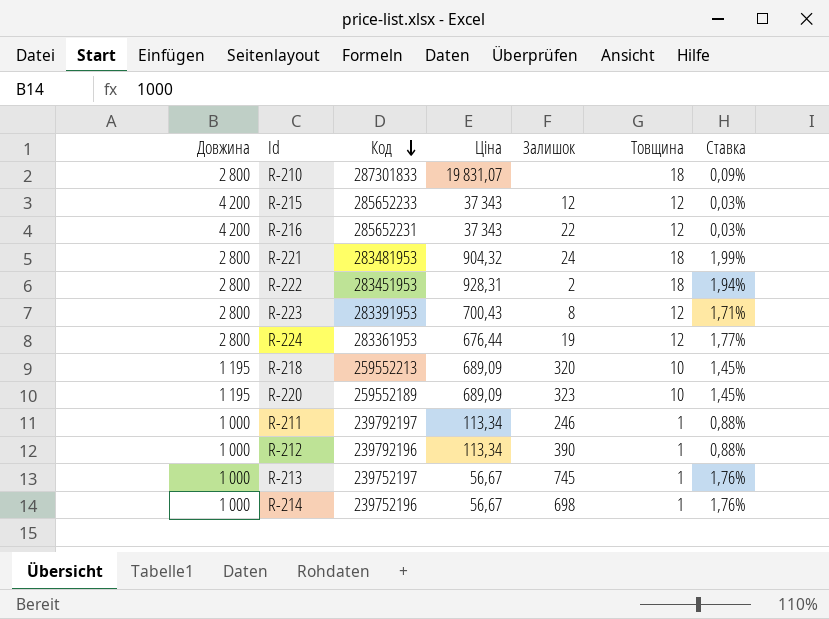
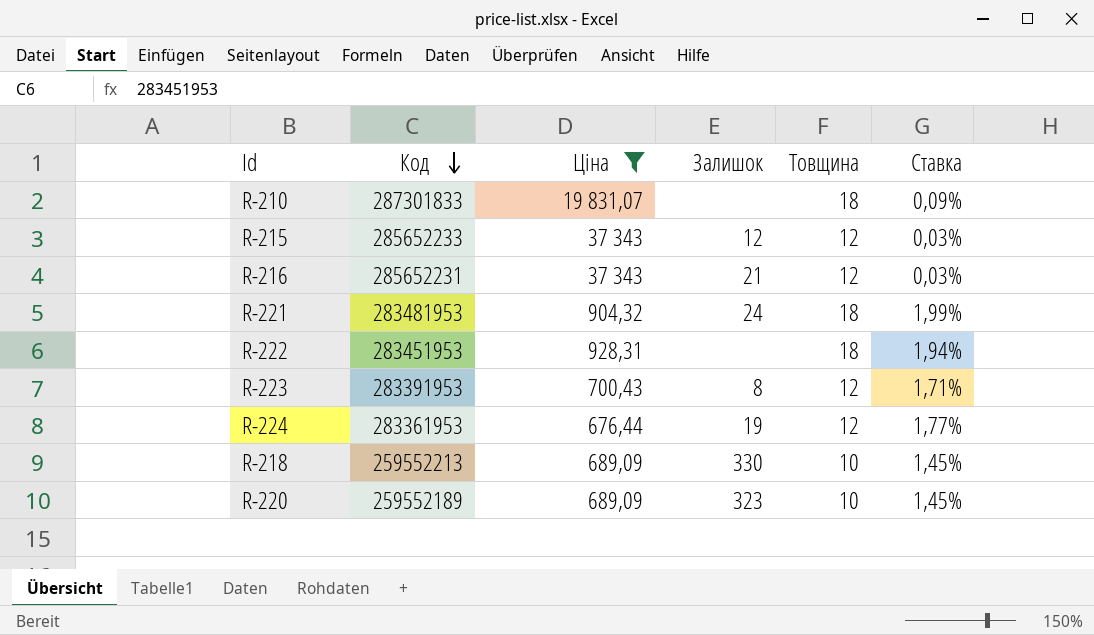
filter: none -> Ціна >= 676,44
column Довжина | position: 1 -> none
R-216 | Залишок: 22 -> 21
R-222 | Залишок: 2 -> none
R-218 | Залишок: 320 -> 330

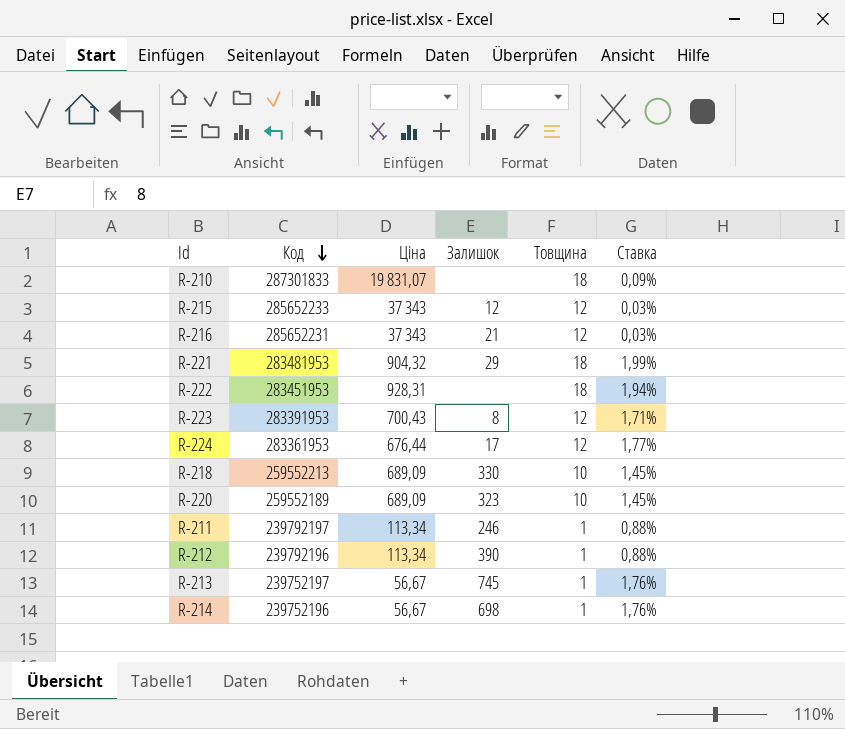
filter: Ціна >= 676,44 -> none
R-221 | Залишок: 24 -> 29
R-224 | Залишок: 19 -> 17

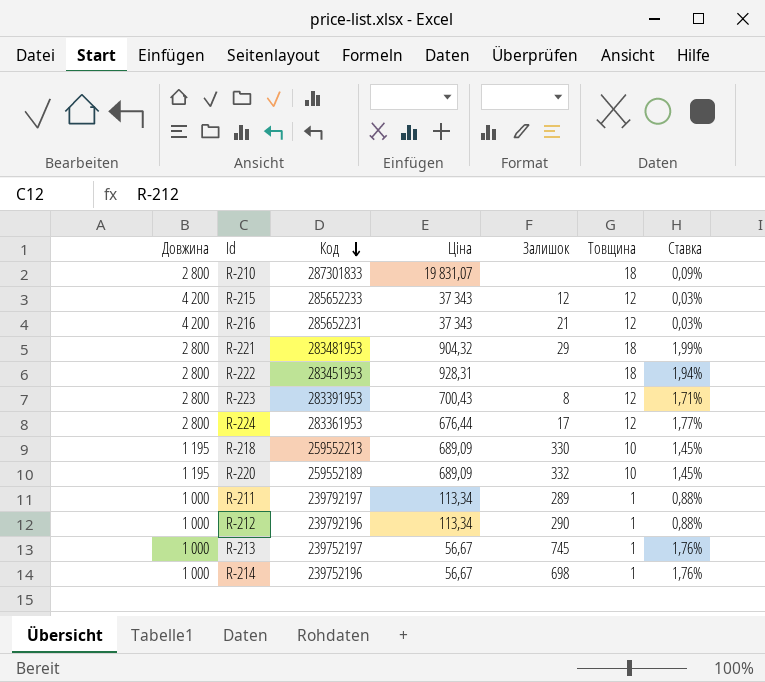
column Довжина | position: none -> 1
R-220 | Залишок: 323 -> 332
R-211 | Залишок: 246 -> 289
R-212 | Залишок: 390 -> 290

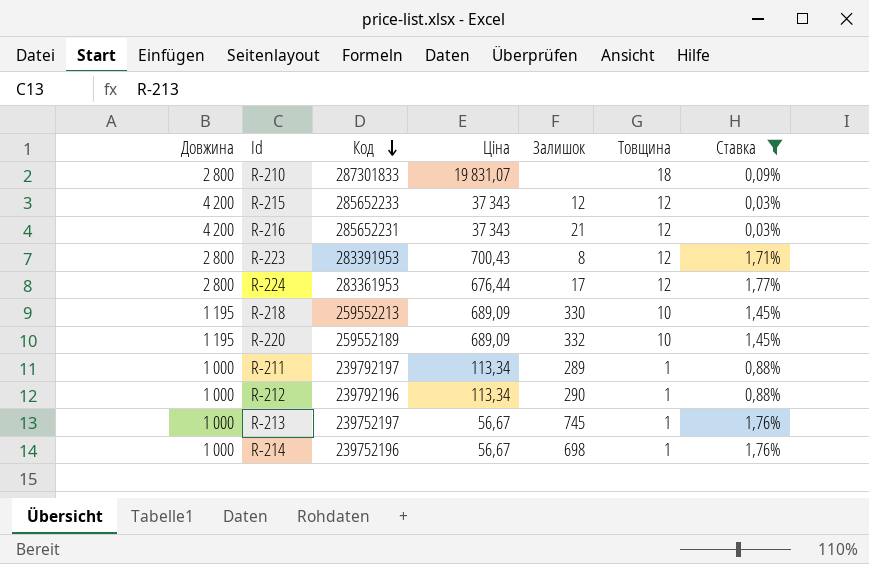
filter: none -> Ставка <= 1,77%

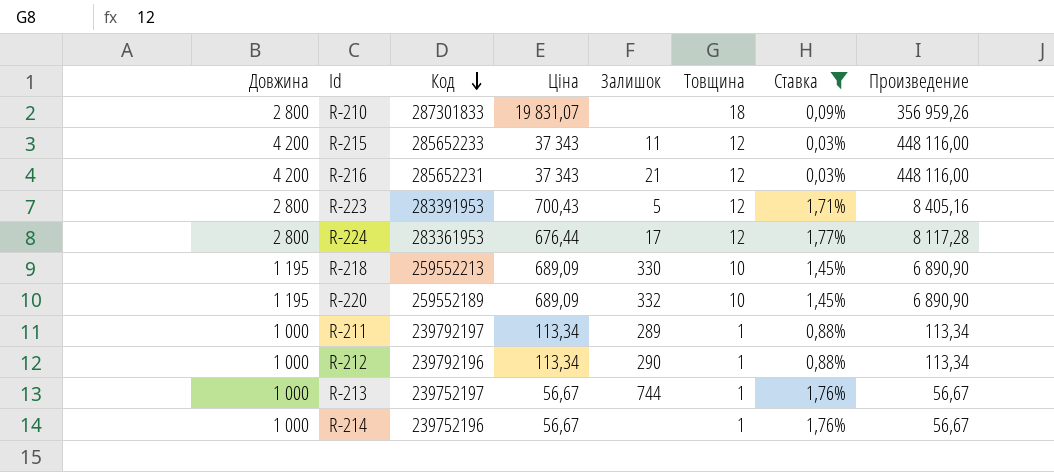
column Произведение | formula: none -> [Ціна] * [Товщина]
R-215 | Залишок: 12 -> 11
R-223 | Залишок: 8 -> 5
R-213 | Залишок: 745 -> 744
R-214 | Залишок: 698 -> none

